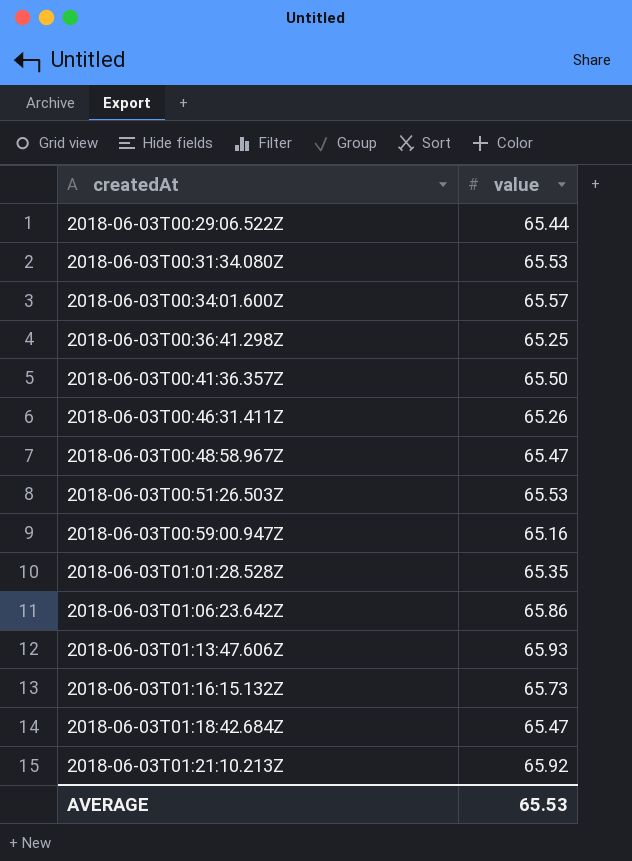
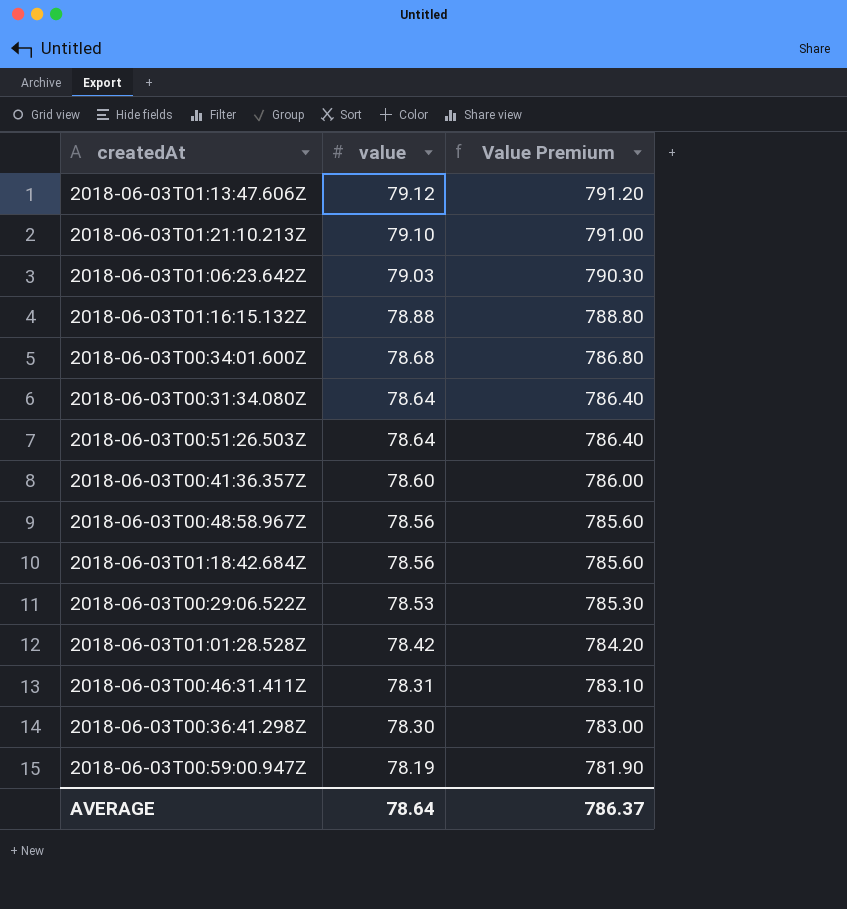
row order: createdAt ascending -> value descending
column Value Premium | formula: none -> [value] * 10
2018-06-03T01:13:47.606Z | value: 65.93 -> 79.12
2018-06-03T01:21:10.213Z | value: 65.92 -> 79.10
2018-06-03T01:06:23.642Z | value: 65.86 -> 79.03
2018-06-03T01:16:15.132Z | value: 65.73 -> 78.88
2018-06-03T00:34:01.600Z | value: 65.57 -> 78.68
2018-06-03T00:31:34.080Z | value: 65.53 -> 78.64
2018-06-03T00:51:26.503Z | value: 65.53 -> 78.64
2018-06-03T00:41:36.357Z | value: 65.50 -> 78.60
2018-06-03T00:48:58.967Z | value: 65.47 -> 78.56
2018-06-03T01:18:42.684Z | value: 65.47 -> 78.56
2018-06-03T00:29:06.522Z | value: 65.44 -> 78.53
2018-06-03T01:01:28.528Z | value: 65.35 -> 78.42
2018-06-03T00:46:31.411Z | value: 65.26 -> 78.31
2018-06-03T00:36:41.298Z | value: 65.25 -> 78.30
2018-06-03T00:59:00.947Z | value: 65.16 -> 78.19
AVERAGE | value: 65.53 -> 78.64

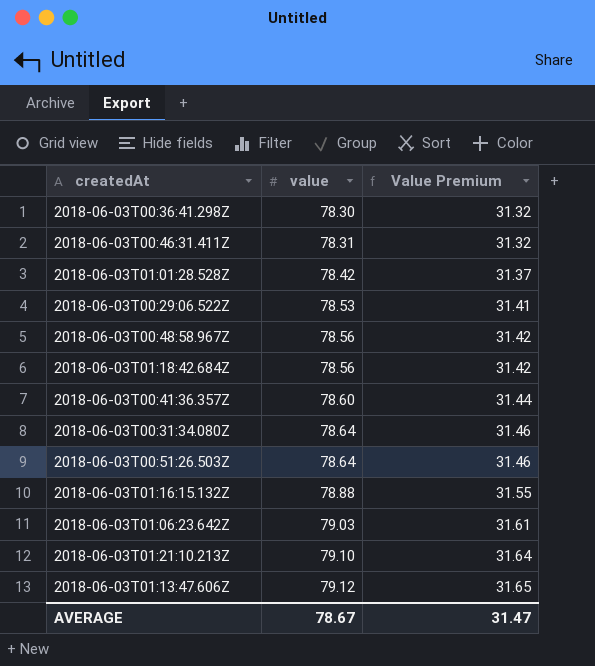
row order: value descending -> value ascending
column Value Premium | formula: [value] * 10 -> [value] * 0.4
row 2018-06-03T00:34:01.600Z: 78.68 | 786.80 -> none
row 2018-06-03T00:59:00.947Z: 78.19 | 781.90 -> none
AVERAGE | value: 78.64 -> 78.67
AVERAGE | Value Premium: 786.37 -> 31.47

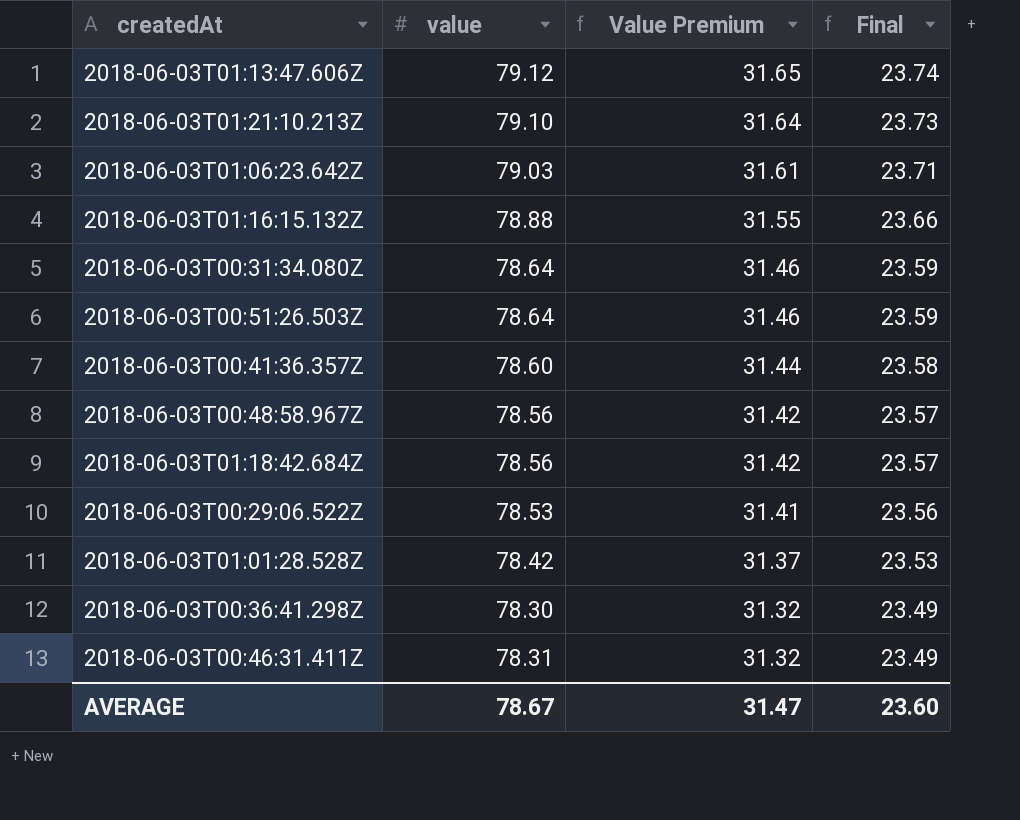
row order: value ascending -> Value Premium descending
column Final | formula: none -> [value] * 0.3

